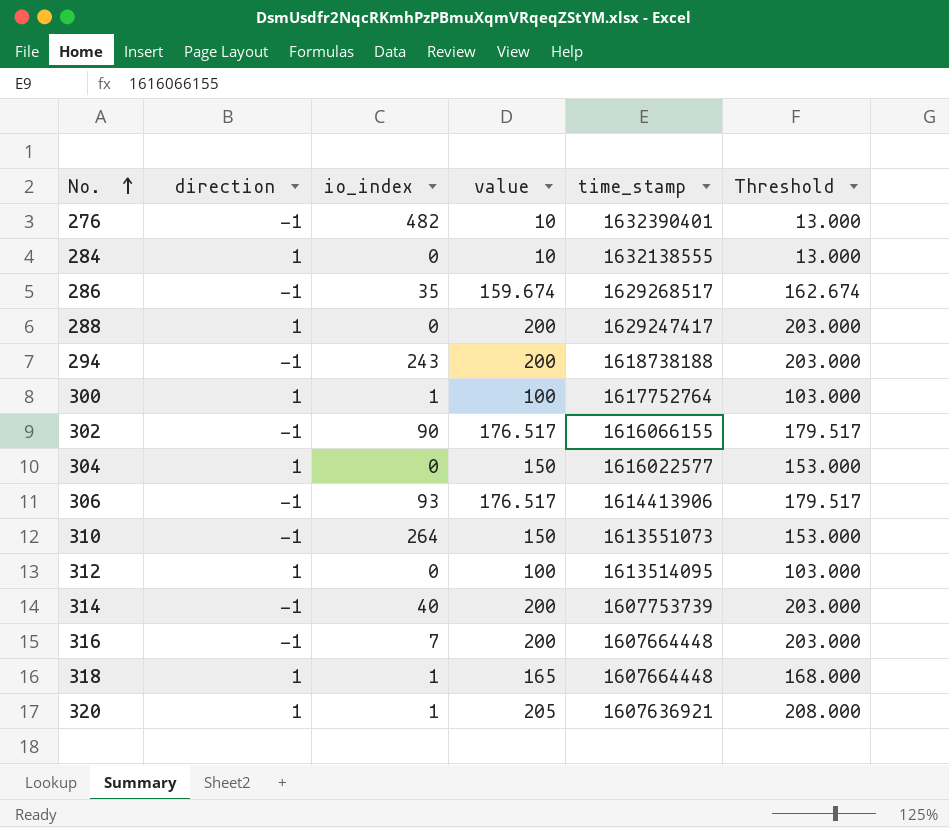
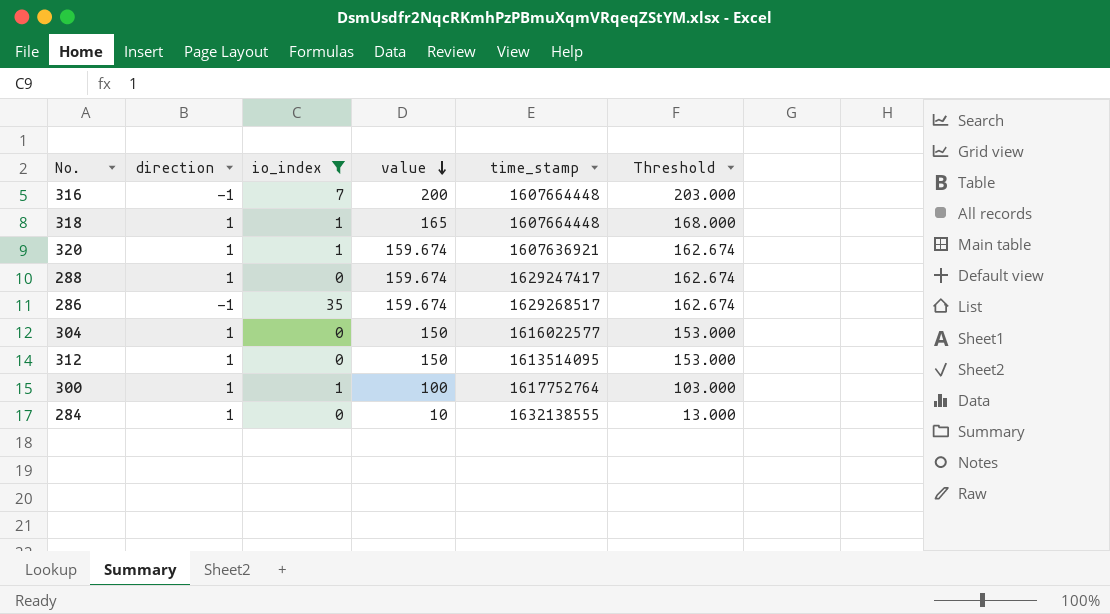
filter: none -> io_index <= 35
row order: No. ascending -> value descending
320 | value: 205 -> 159.674
320 | Threshold: 208.000 -> 162.674
288 | value: 200 -> 159.674
288 | Threshold: 203.000 -> 162.674
312 | value: 100 -> 150
312 | Threshold: 103.000 -> 153.000

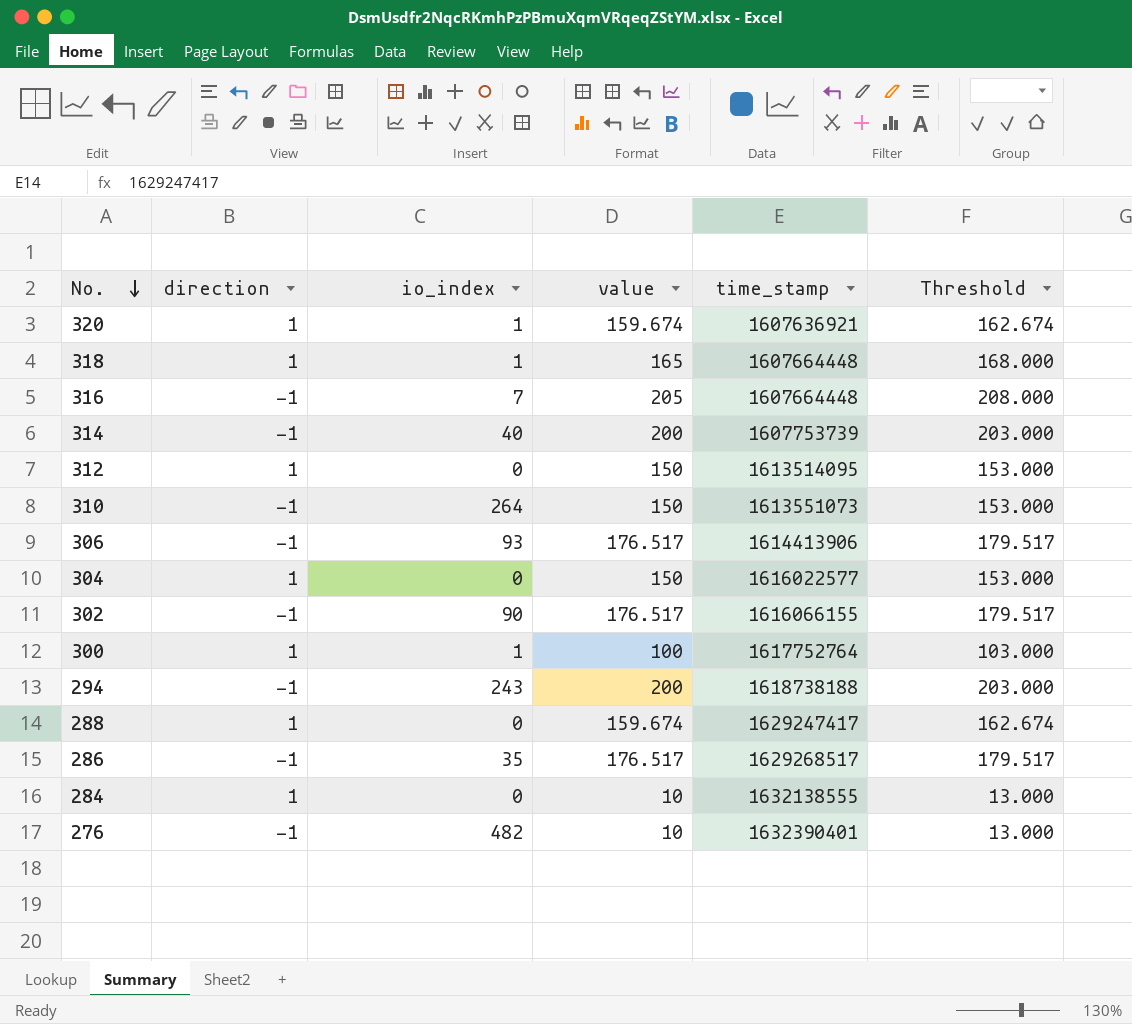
filter: io_index <= 35 -> none
row order: value descending -> No. descending
316 | value: 200 -> 205
316 | Threshold: 203.000 -> 208.000
286 | value: 159.674 -> 176.517
286 | Threshold: 162.674 -> 179.517

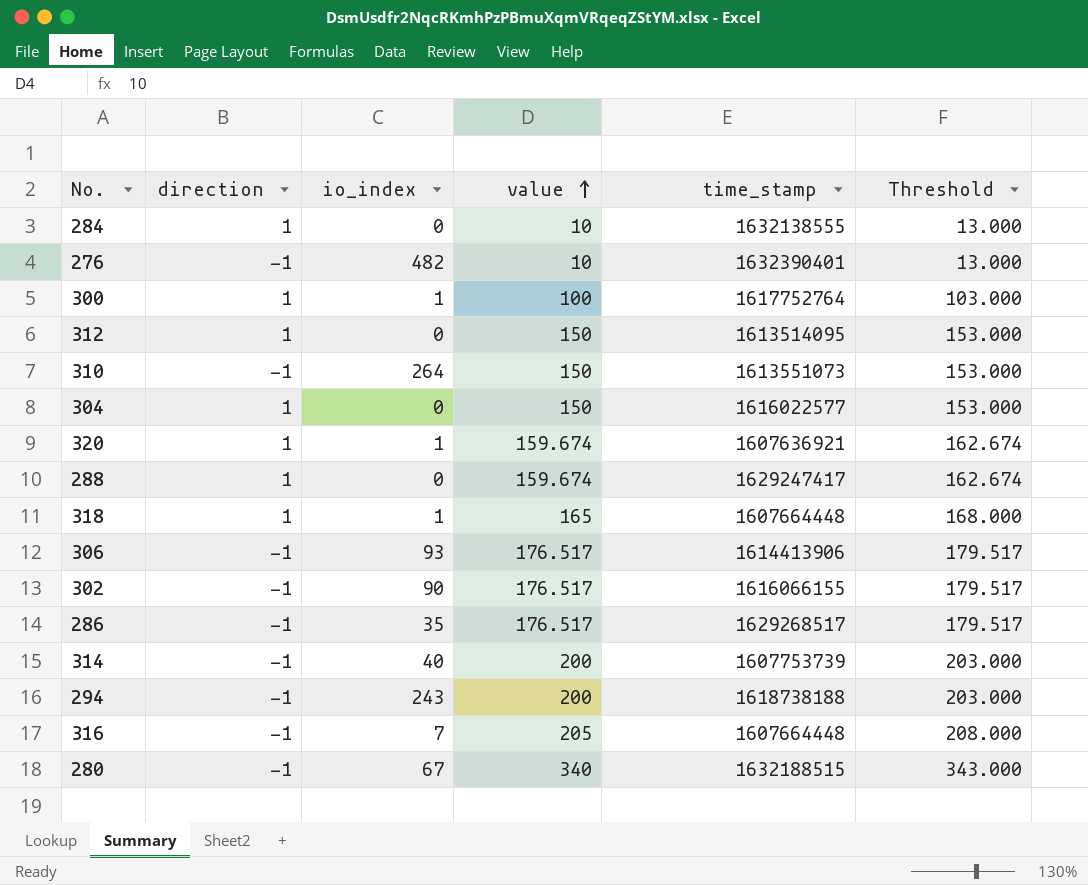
row order: No. descending -> value ascending
row 280: none -> -1 | 67 | 340 | 1632188515 | 343.000

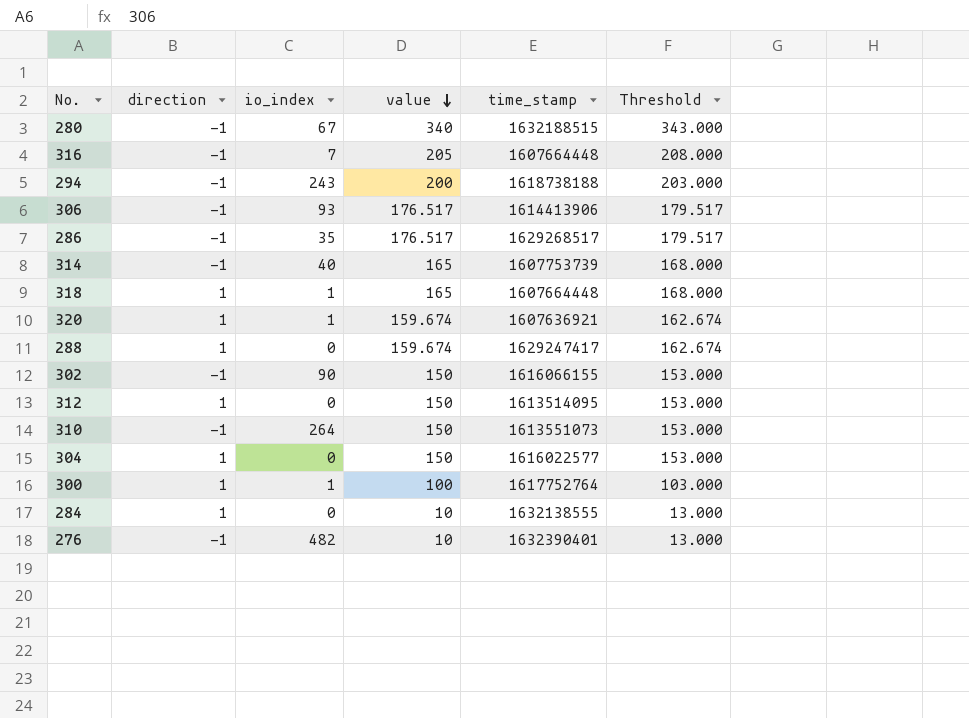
row order: value ascending -> value descending
314 | value: 200 -> 165
314 | Threshold: 203.000 -> 168.000
302 | value: 176.517 -> 150
302 | Threshold: 179.517 -> 153.000

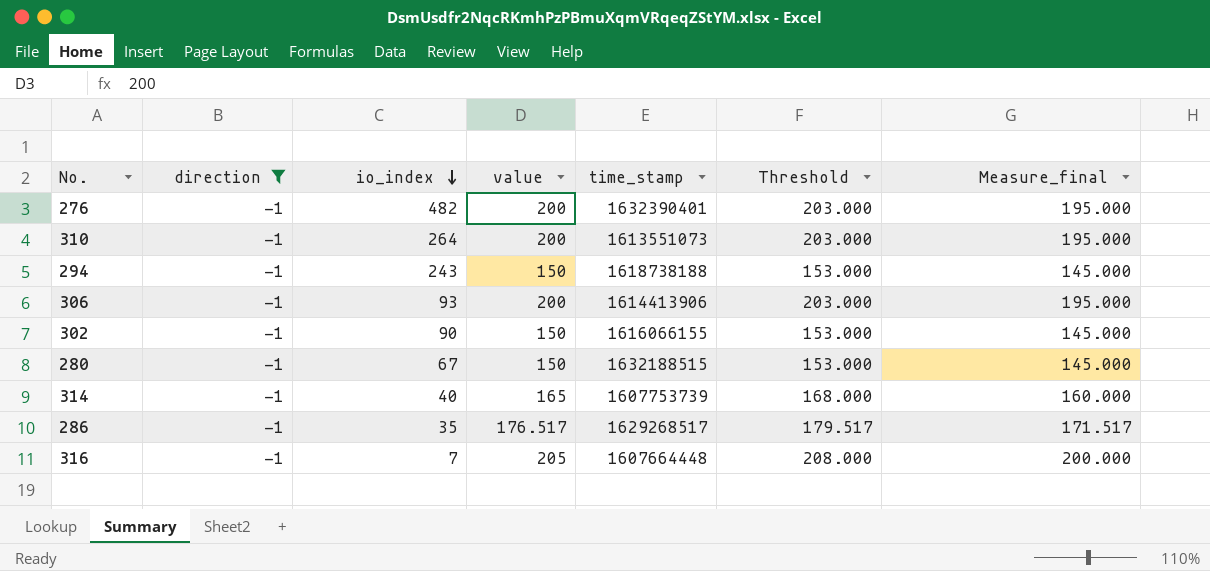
filter: none -> direction = -1
row order: value descending -> io_index descending
column Measure_final | formula: none -> [value] - 5
276 | value: 10 -> 200
276 | Threshold: 13.000 -> 203.000
310 | value: 150 -> 200
310 | Threshold: 153.000 -> 203.000
294 | value: 200 -> 150
294 | Threshold: 203.000 -> 153.000
306 | value: 176.517 -> 200
306 | Threshold: 179.517 -> 203.000
280 | value: 340 -> 150
280 | Threshold: 343.000 -> 153.000

